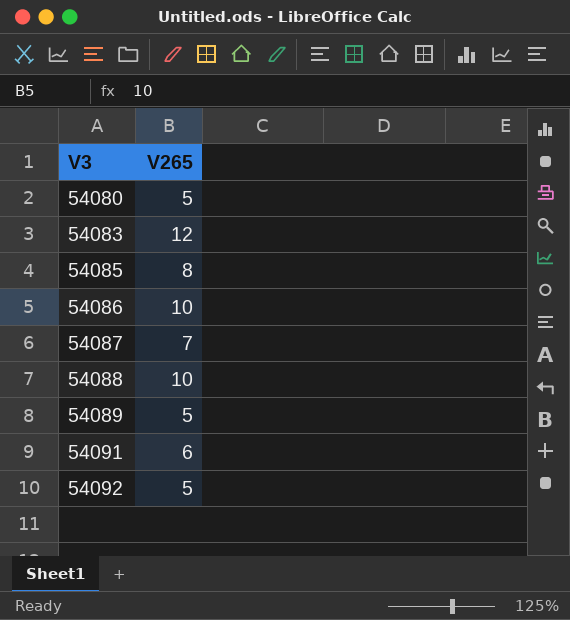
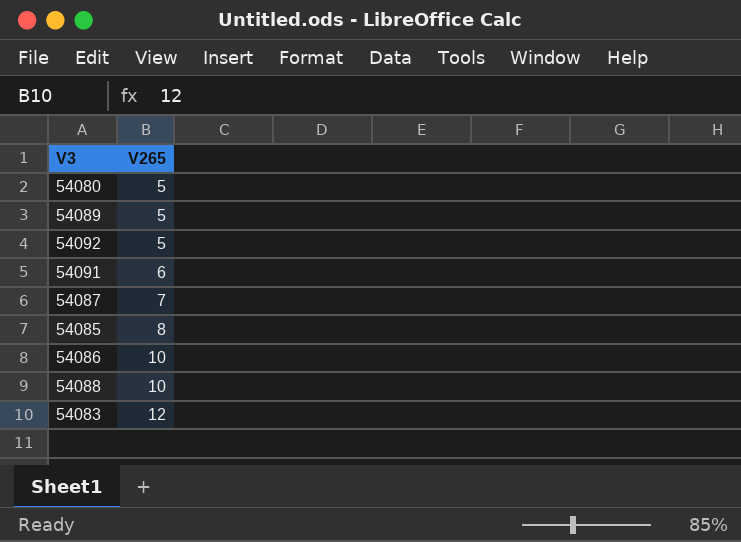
row order: V3 ascending -> V265 ascending

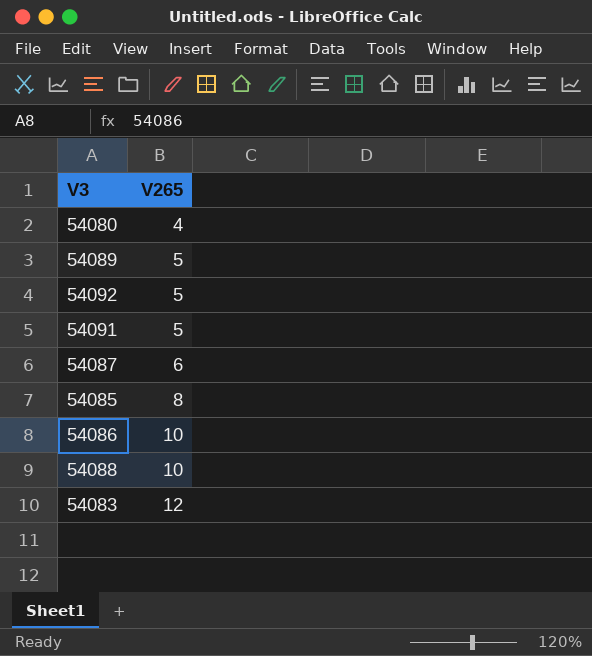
54080 | V265: 5 -> 4
54091 | V265: 6 -> 5
54087 | V265: 7 -> 6

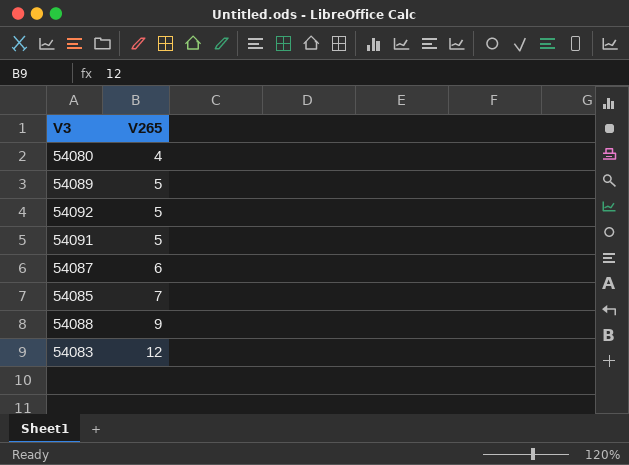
row 54086: 10 -> none
54085 | V265: 8 -> 7
54088 | V265: 10 -> 9

